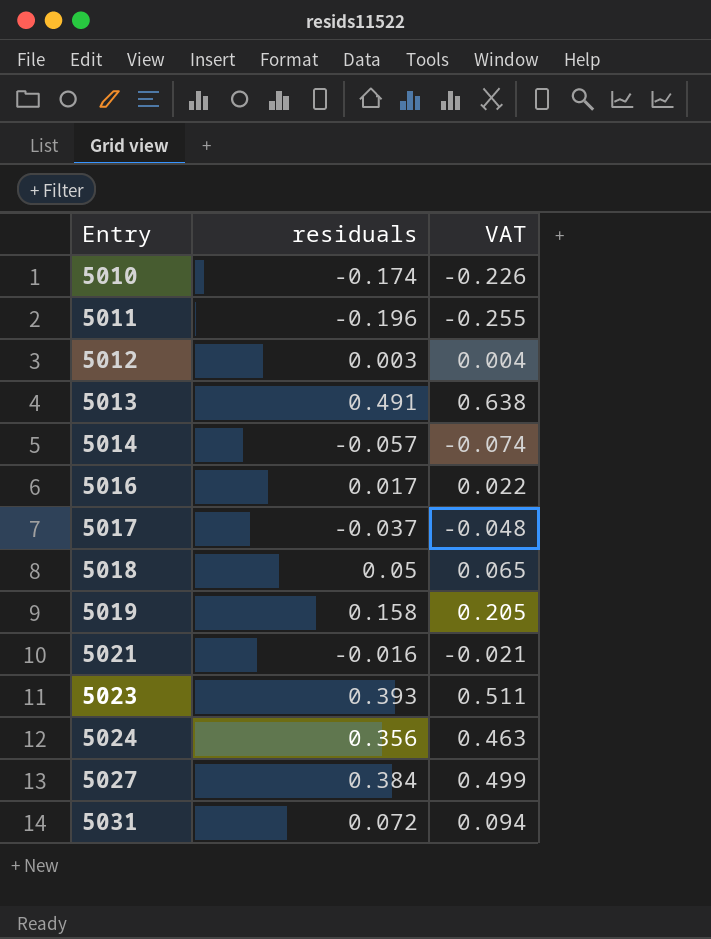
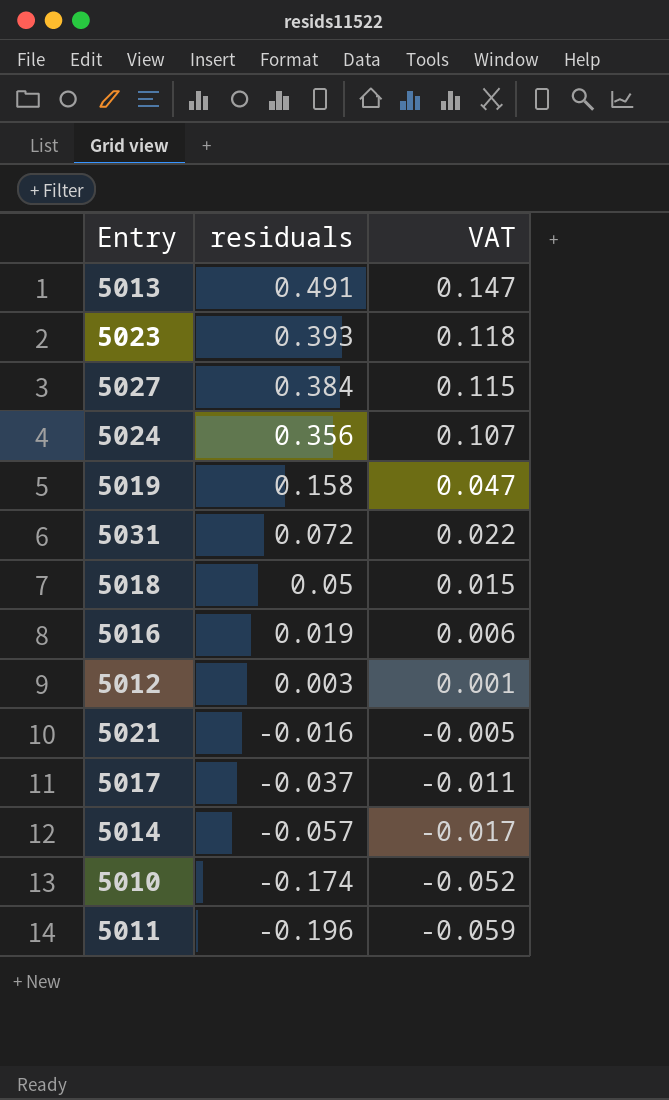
row order: Entry ascending -> residuals descending
column VAT | formula: [residuals] * 1.3 -> [residuals] * 0.3
5016 | residuals: 0.017 -> 0.019

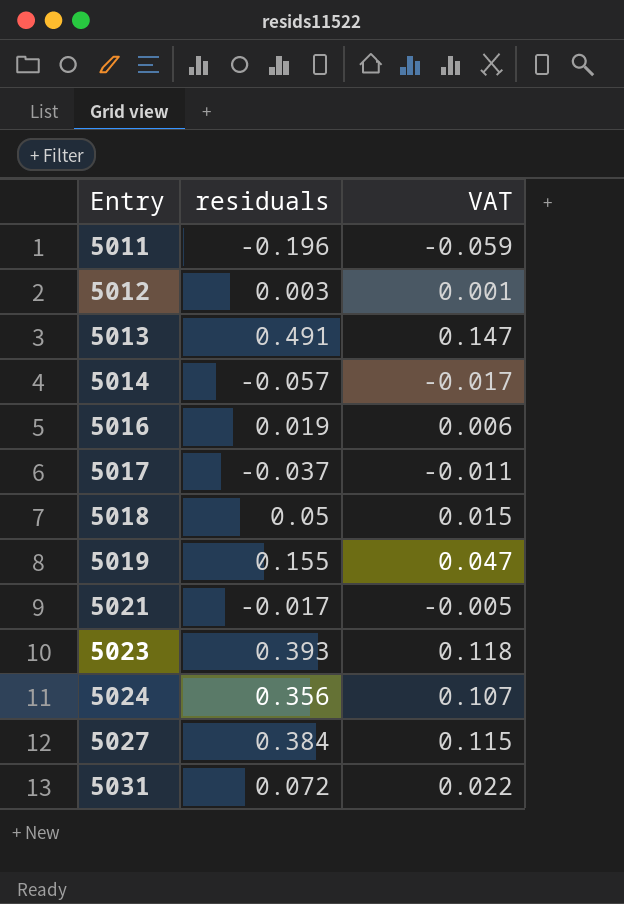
row order: residuals descending -> Entry ascending
row 5010: -0.174 | -0.052 -> none
5019 | residuals: 0.158 -> 0.155
5021 | residuals: -0.016 -> -0.017

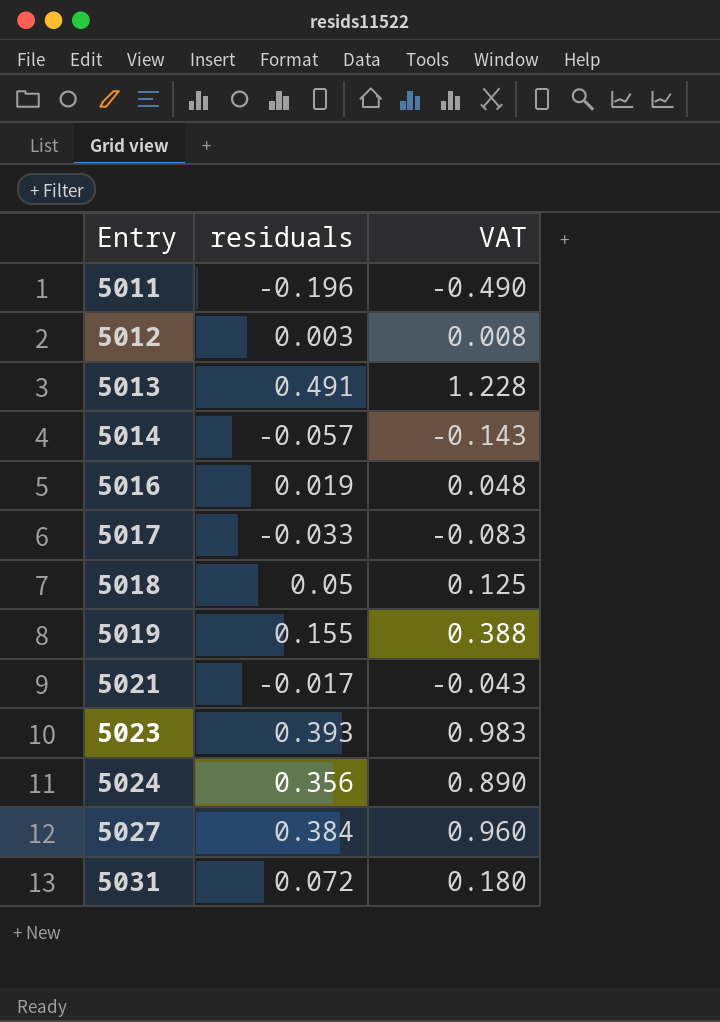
column VAT | formula: [residuals] * 0.3 -> [residuals] * 2.5
5017 | residuals: -0.037 -> -0.033

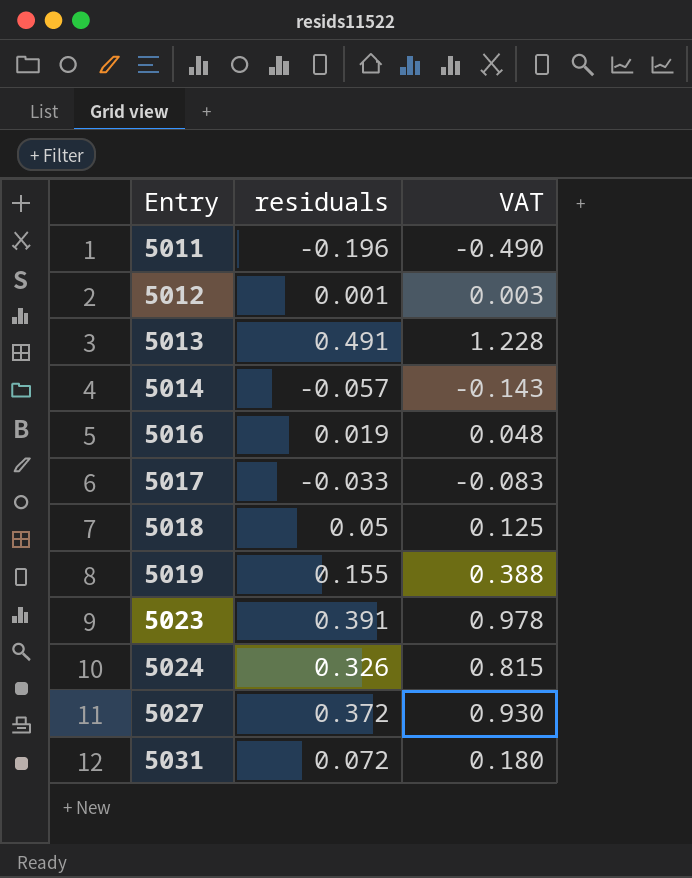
row 5021: -0.017 | -0.043 -> none
5012 | residuals: 0.003 -> 0.001
5012 | VAT: 0.008 -> 0.003
5023 | residuals: 0.393 -> 0.391
5023 | VAT: 0.983 -> 0.978
5024 | residuals: 0.356 -> 0.326
5024 | VAT: 0.890 -> 0.815
5027 | residuals: 0.384 -> 0.372
5027 | VAT: 0.960 -> 0.930

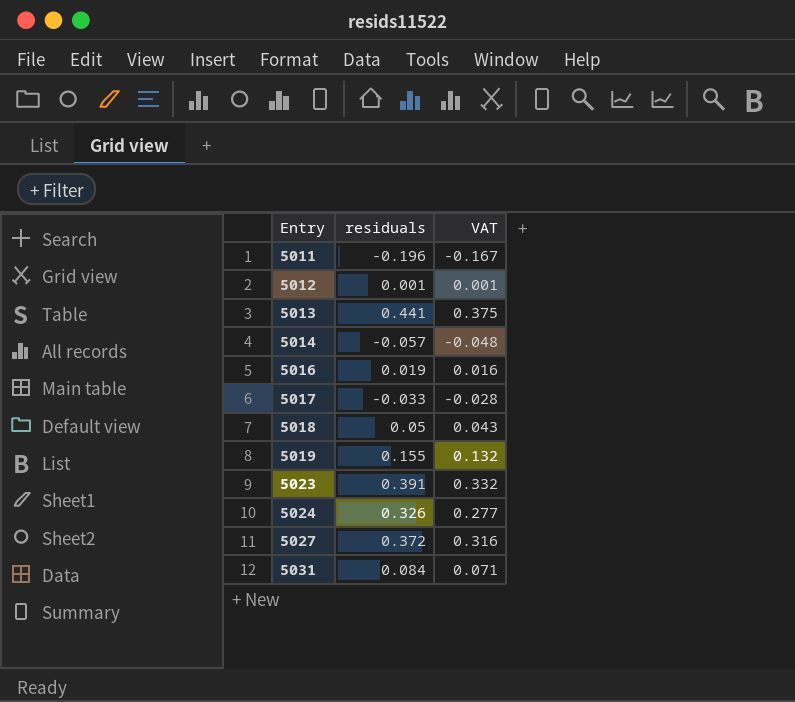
column VAT | formula: [residuals] * 2.5 -> [residuals] * 0.85
5013 | residuals: 0.491 -> 0.441
5031 | residuals: 0.072 -> 0.084

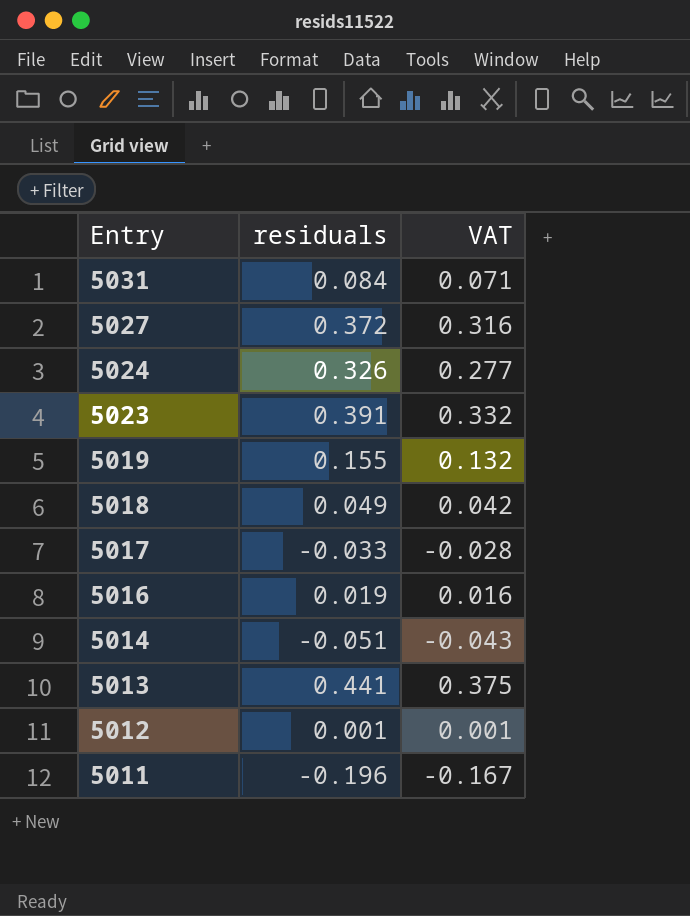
row order: Entry ascending -> Entry descending
5018 | residuals: 0.05 -> 0.049
5018 | VAT: 0.043 -> 0.042
5014 | residuals: -0.057 -> -0.051
5014 | VAT: -0.048 -> -0.043

